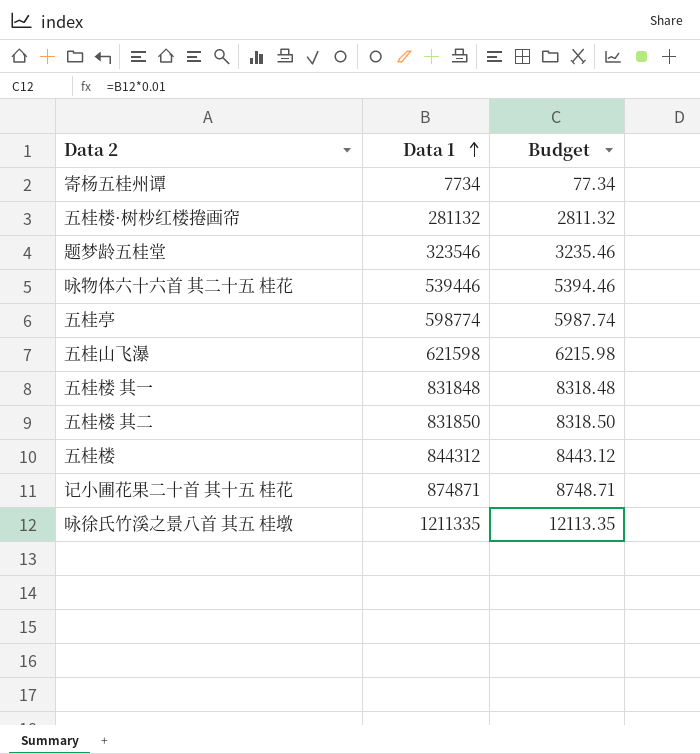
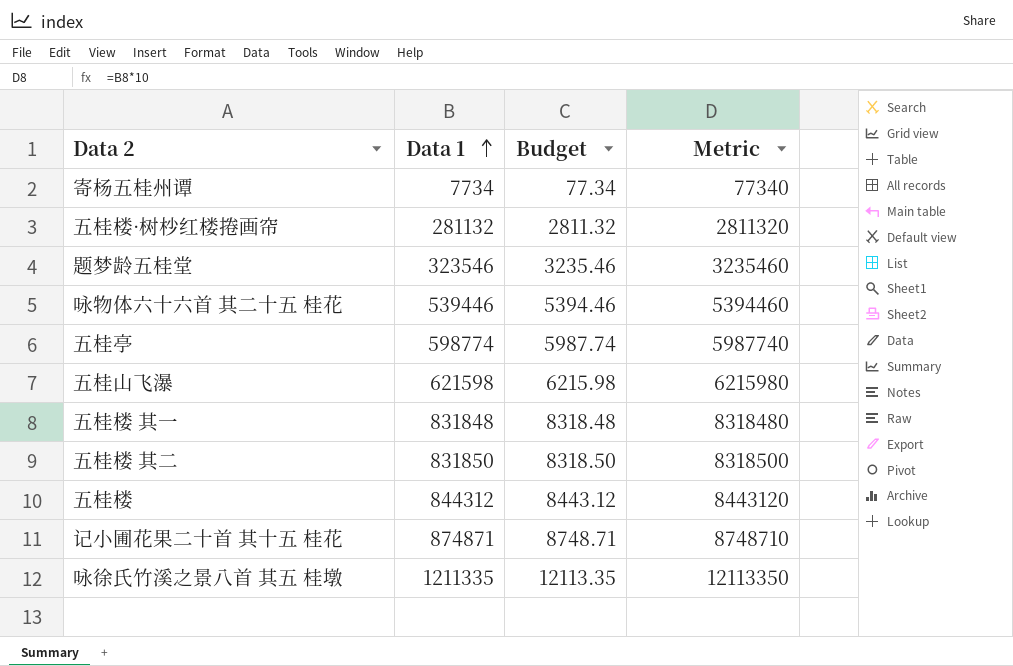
column Metric | formula: none -> [Data 1] * 10

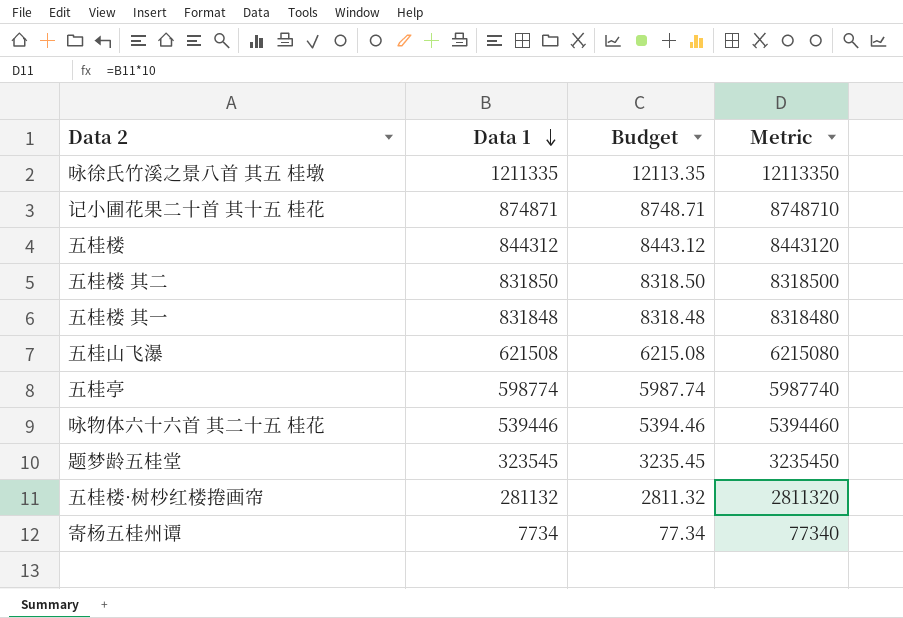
row order: Data 1 ascending -> Data 1 descending
五桂山飞瀑 | Data 1: 621598 -> 621508
五桂山飞瀑 | Budget: 6215.98 -> 6215.08
五桂山飞瀑 | Metric: 6215980 -> 6215080
题梦龄五桂堂 | Data 1: 323546 -> 323545
题梦龄五桂堂 | Budget: 3235.46 -> 3235.45
题梦龄五桂堂 | Metric: 3235460 -> 3235450

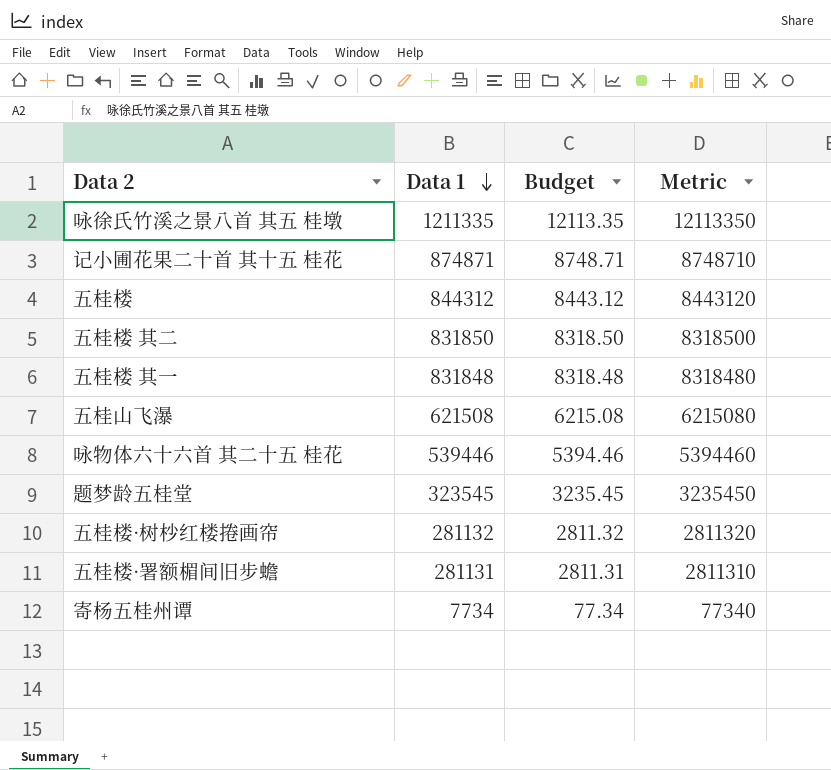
row 五桂亭: 598774 | 5987.74 | 5987740 -> none
row 五桂楼·署额楣间旧步蟾: none -> 281131 | 2811.31 | 2811310

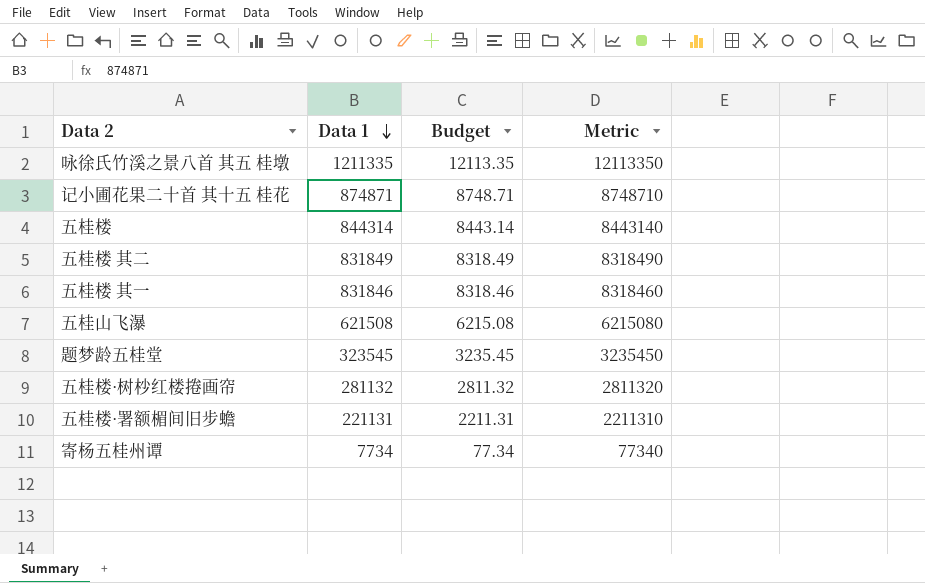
row 咏物体六十六首 其二十五 桂花: 539446 | 5394.46 | 5394460 -> none
五桂楼 | Data 1: 844312 -> 844314
五桂楼 | Budget: 8443.12 -> 8443.14
五桂楼 | Metric: 8443120 -> 8443140
五桂楼 其二 | Data 1: 831850 -> 831849
五桂楼 其二 | Budget: 8318.50 -> 8318.49
五桂楼 其二 | Metric: 8318500 -> 8318490
五桂楼 其一 | Data 1: 831848 -> 831846
五桂楼 其一 | Budget: 8318.48 -> 8318.46
五桂楼 其一 | Metric: 8318480 -> 8318460
五桂楼·署额楣间旧步蟾 | Data 1: 281131 -> 221131
五桂楼·署额楣间旧步蟾 | Budget: 2811.31 -> 2211.31
五桂楼·署额楣间旧步蟾 | Metric: 2811310 -> 2211310

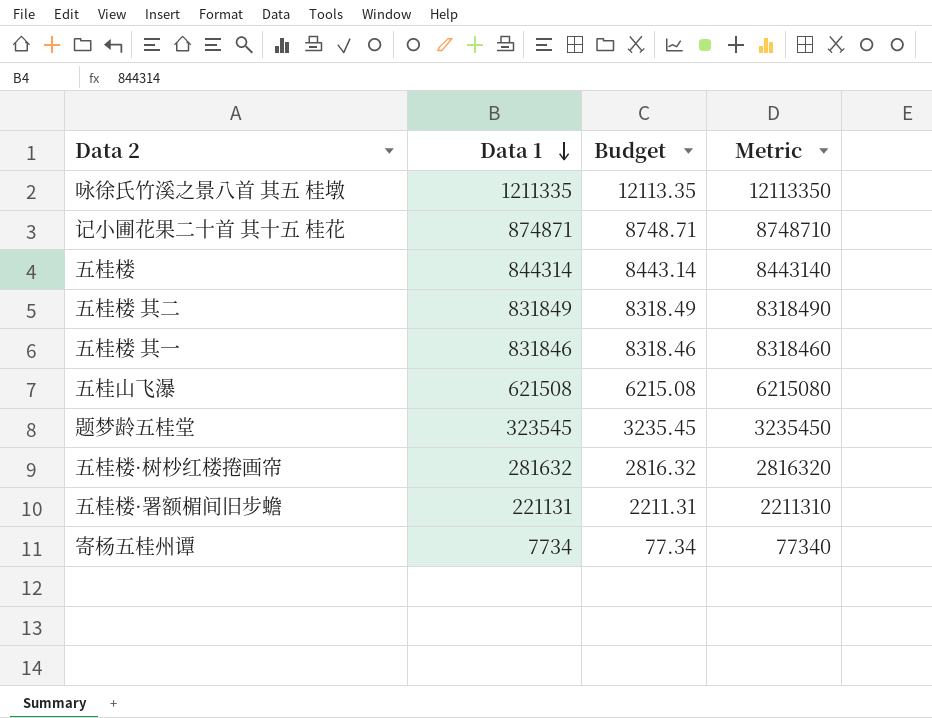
五桂楼·树杪红楼捲画帘 | Data 1: 281132 -> 281632
五桂楼·树杪红楼捲画帘 | Budget: 2811.32 -> 2816.32
五桂楼·树杪红楼捲画帘 | Metric: 2811320 -> 2816320

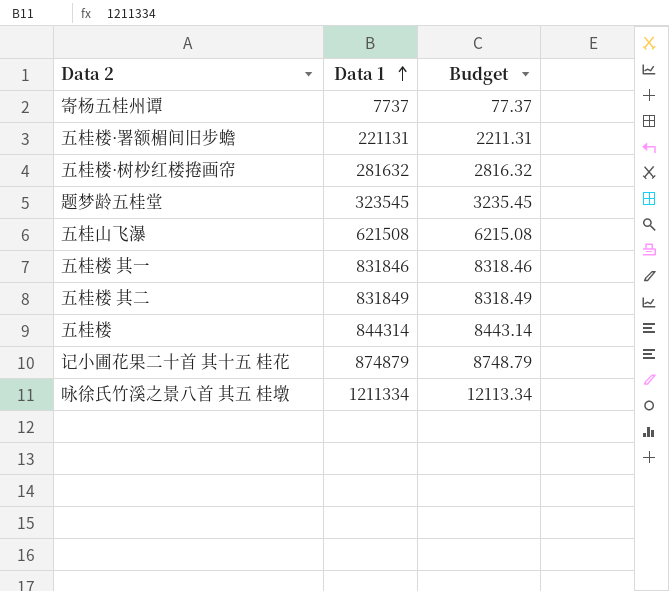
row order: Data 1 descending -> Data 1 ascending
column Metric | formula: [Data 1] * 10 -> none
寄杨五桂州谭 | Data 1: 7734 -> 7737
寄杨五桂州谭 | Budget: 77.34 -> 77.37
记小圃花果二十首 其十五 桂花 | Data 1: 874871 -> 874879
记小圃花果二十首 其十五 桂花 | Budget: 8748.71 -> 8748.79
咏徐氏竹溪之景八首 其五 桂墩 | Data 1: 1211335 -> 1211334
咏徐氏竹溪之景八首 其五 桂墩 | Budget: 12113.35 -> 12113.34

